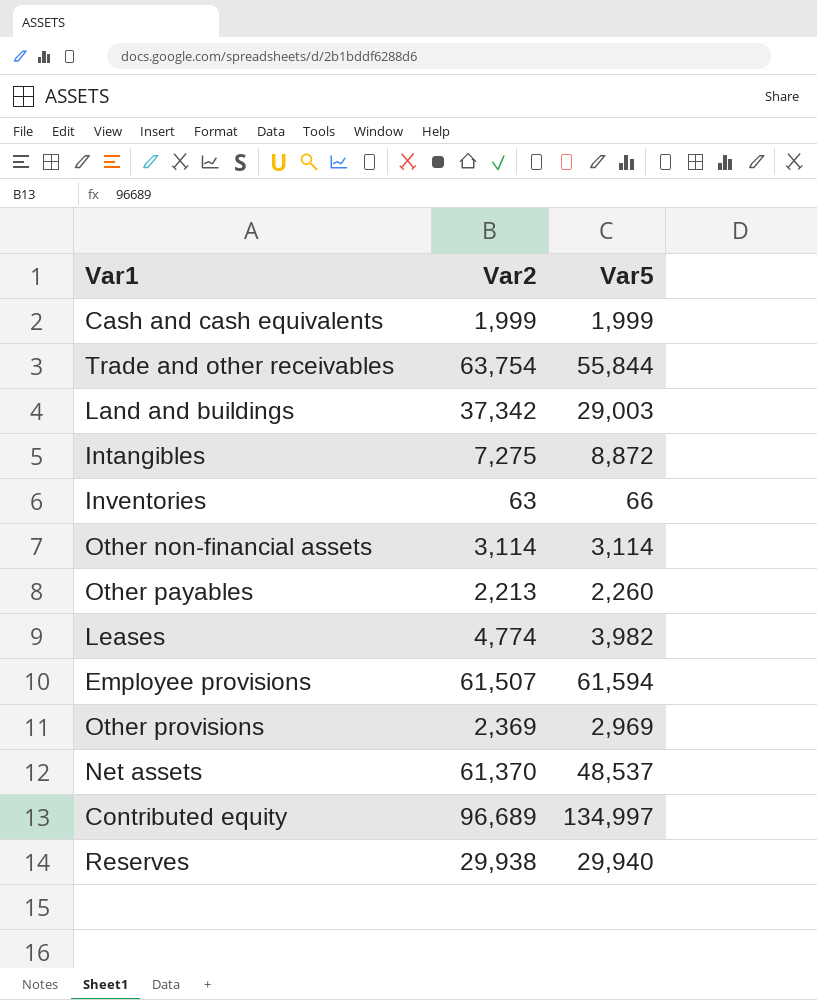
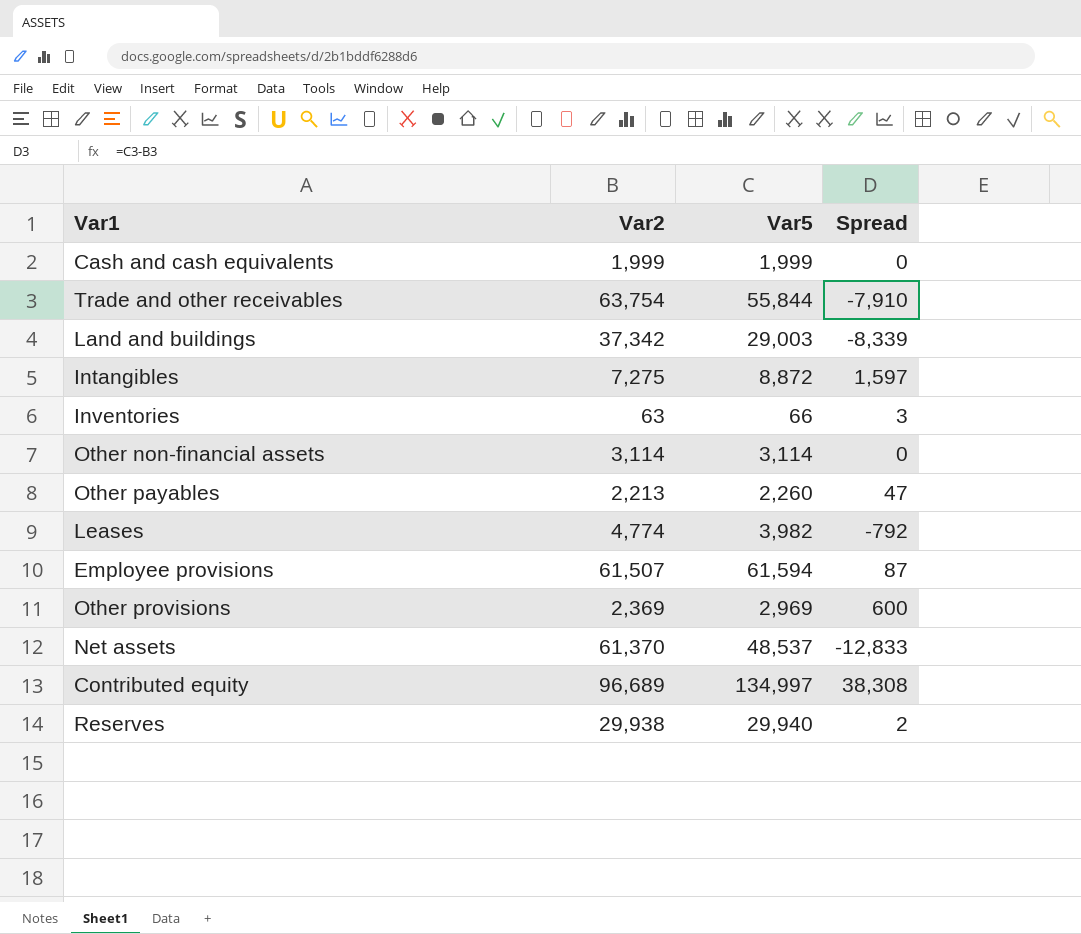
column Spread | formula: none -> [Var5] - [Var2]

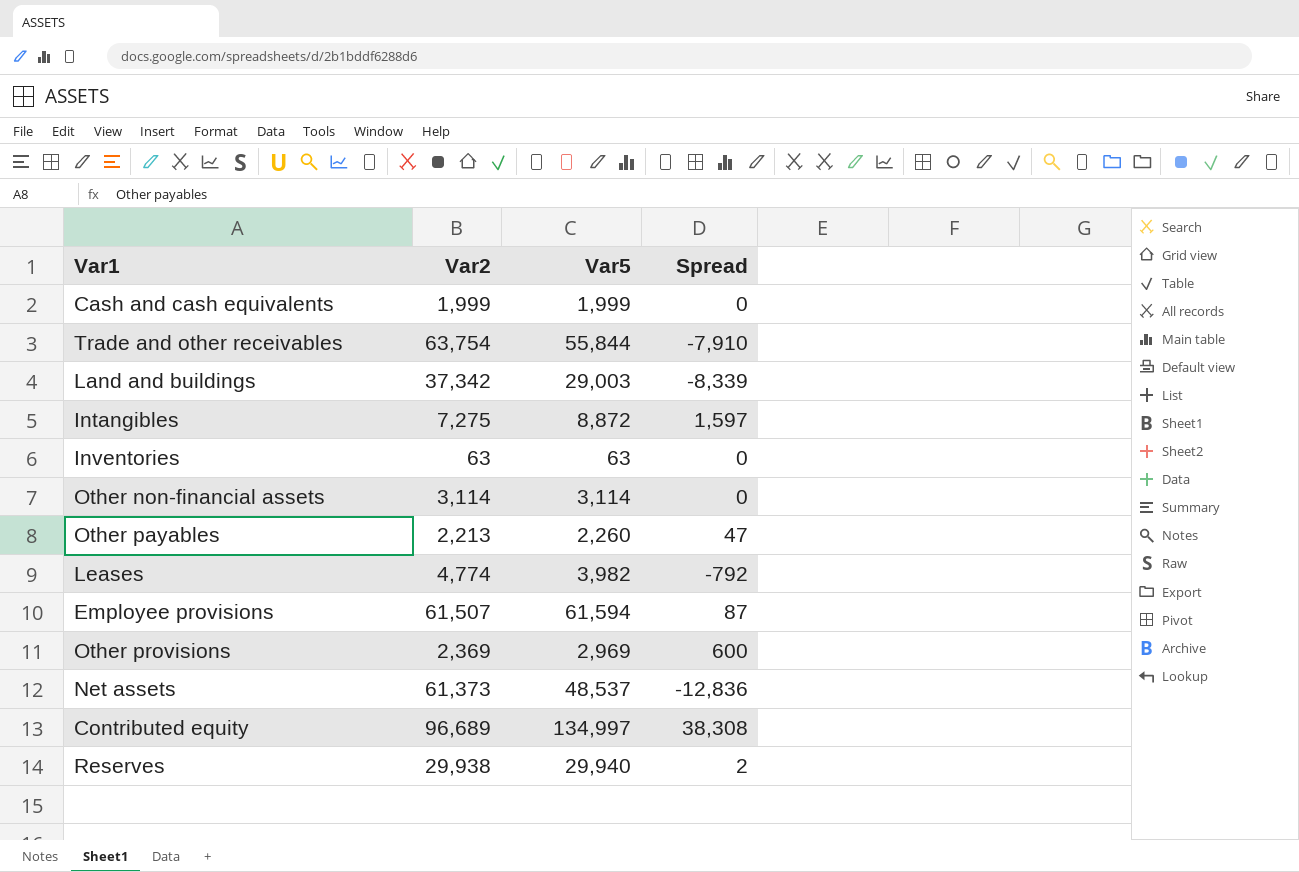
Inventories | Var5: 66 -> 63
Inventories | Spread: 3 -> 0
Net assets | Var2: 61,370 -> 61,373
Net assets | Spread: -12,833 -> -12,836

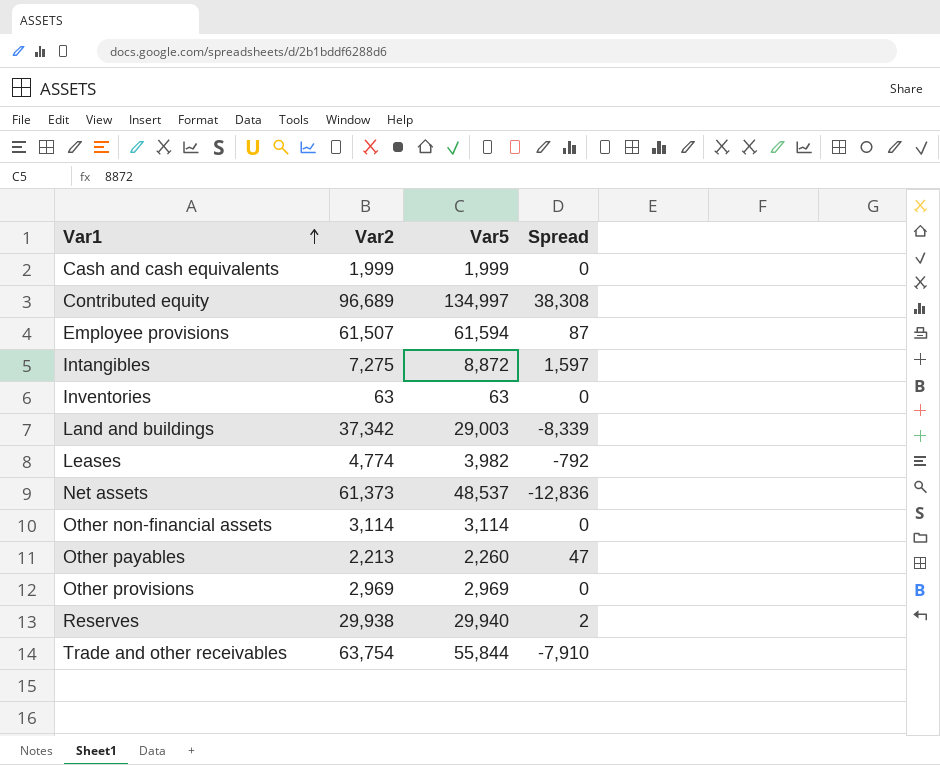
row order: none -> Var1 ascending
Other provisions | Var2: 2,369 -> 2,969
Other provisions | Spread: 600 -> 0

